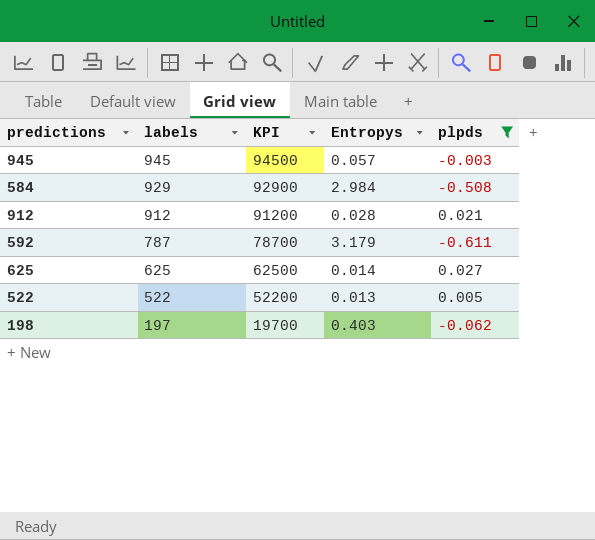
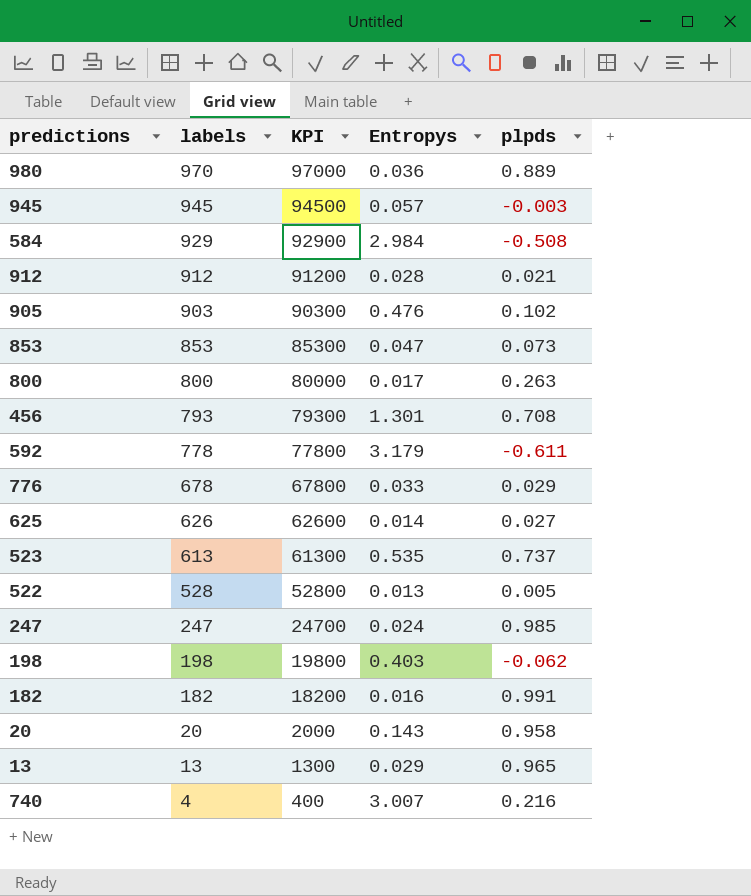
filter: plpds <= 0.027 -> none
592 | labels: 787 -> 778
592 | KPI: 78700 -> 77800
625 | labels: 625 -> 626
625 | KPI: 62500 -> 62600
522 | labels: 522 -> 528
522 | KPI: 52200 -> 52800
198 | labels: 197 -> 198
198 | KPI: 19700 -> 19800

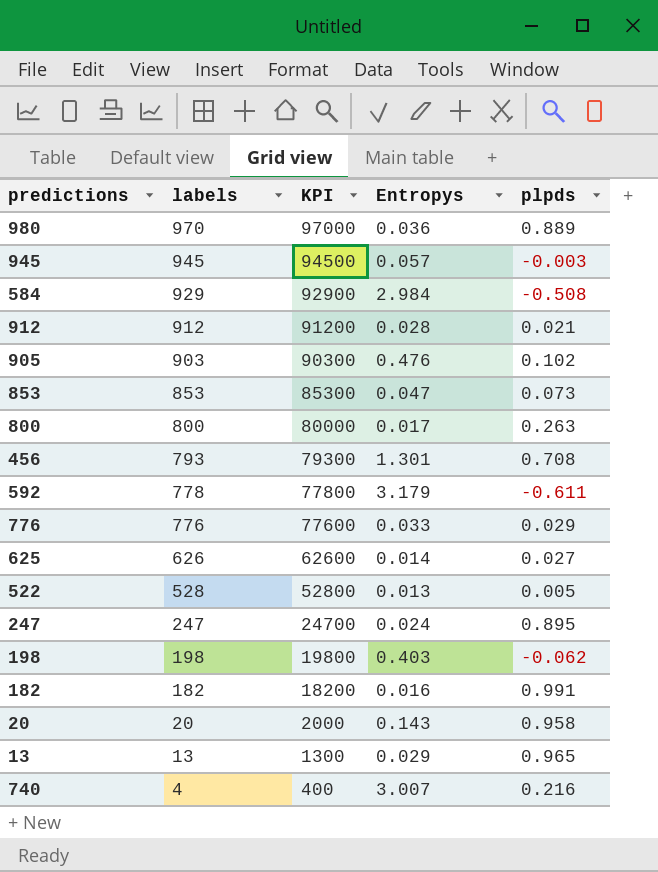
row 523: 613 | 61300 | 0.535 | 0.737 -> none
776 | labels: 678 -> 776
776 | KPI: 67800 -> 77600
247 | plpds: 0.985 -> 0.895

